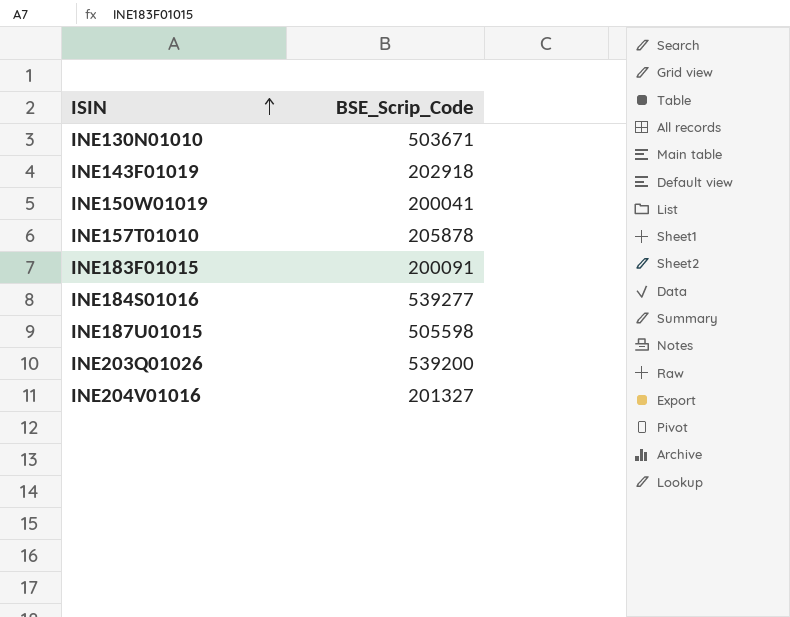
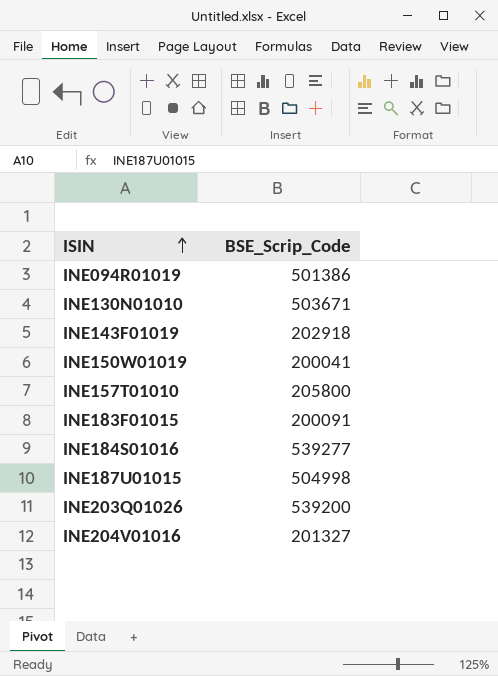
row INE094R01019: none -> 501386
INE157T01010 | BSE_Scrip_Code: 205878 -> 205800
INE187U01015 | BSE_Scrip_Code: 505598 -> 504998

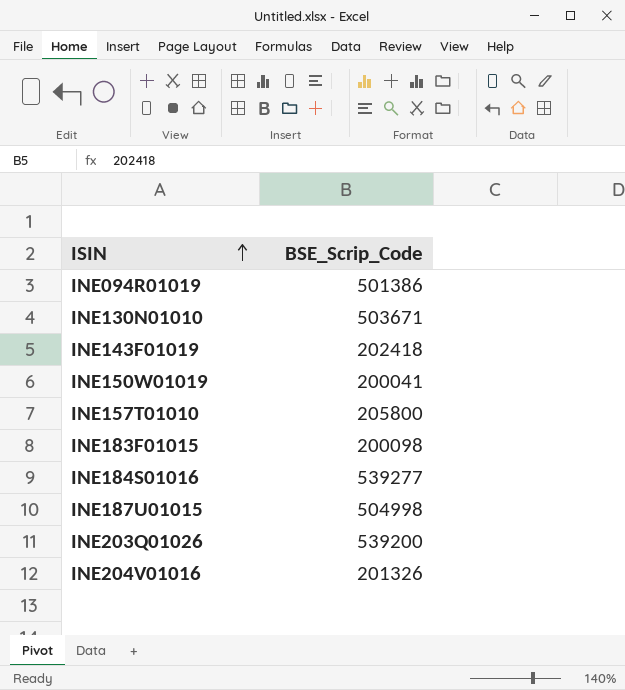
INE143F01019 | BSE_Scrip_Code: 202918 -> 202418
INE183F01015 | BSE_Scrip_Code: 200091 -> 200098
INE204V01016 | BSE_Scrip_Code: 201327 -> 201326

